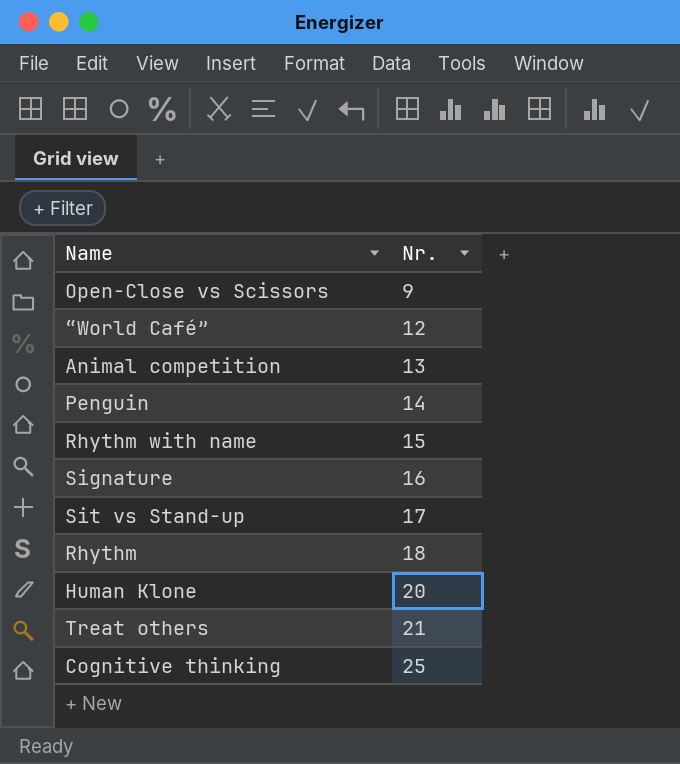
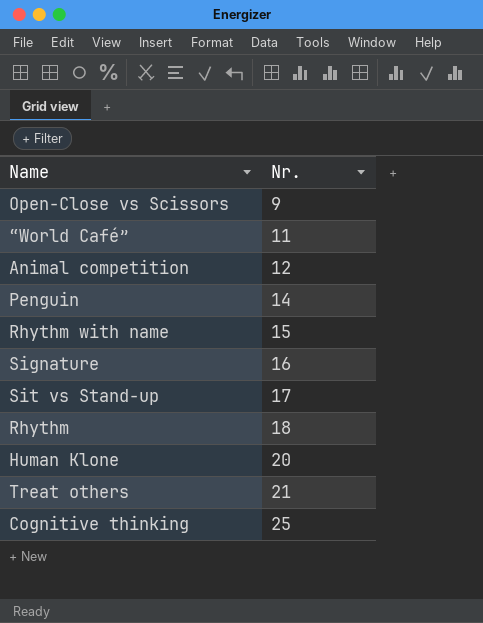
“World Café” | Nr.: 12 -> 11
Animal competition | Nr.: 13 -> 12

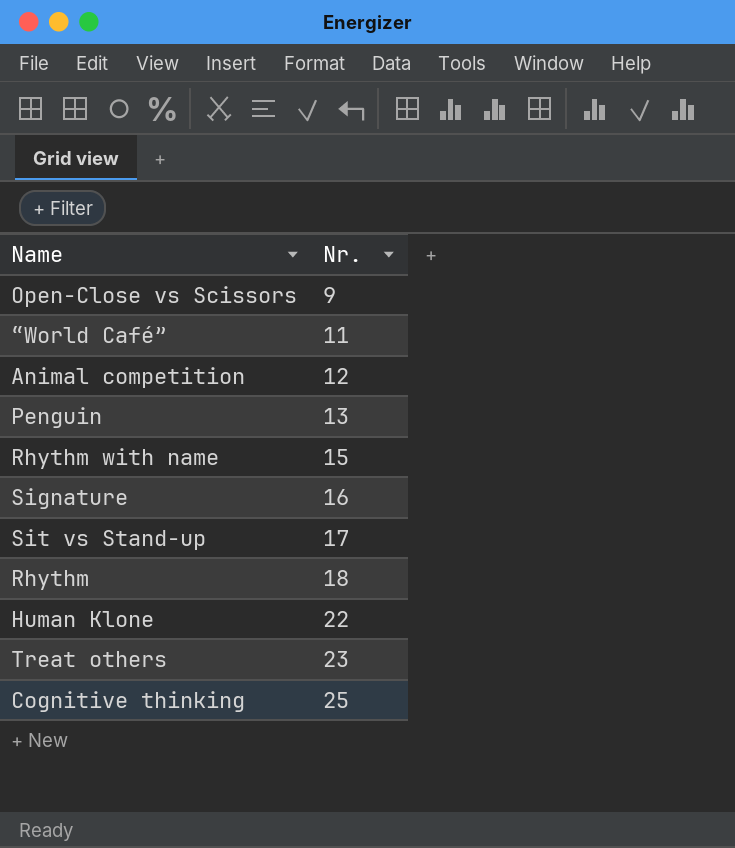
Penguin | Nr.: 14 -> 13
Human Klone | Nr.: 20 -> 22
Treat others | Nr.: 21 -> 23

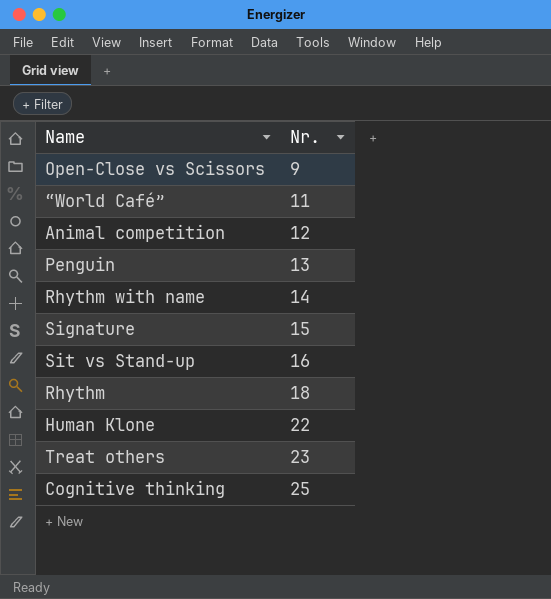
Rhythm with name | Nr.: 15 -> 14
Signature | Nr.: 16 -> 15
Sit vs Stand-up | Nr.: 17 -> 16

